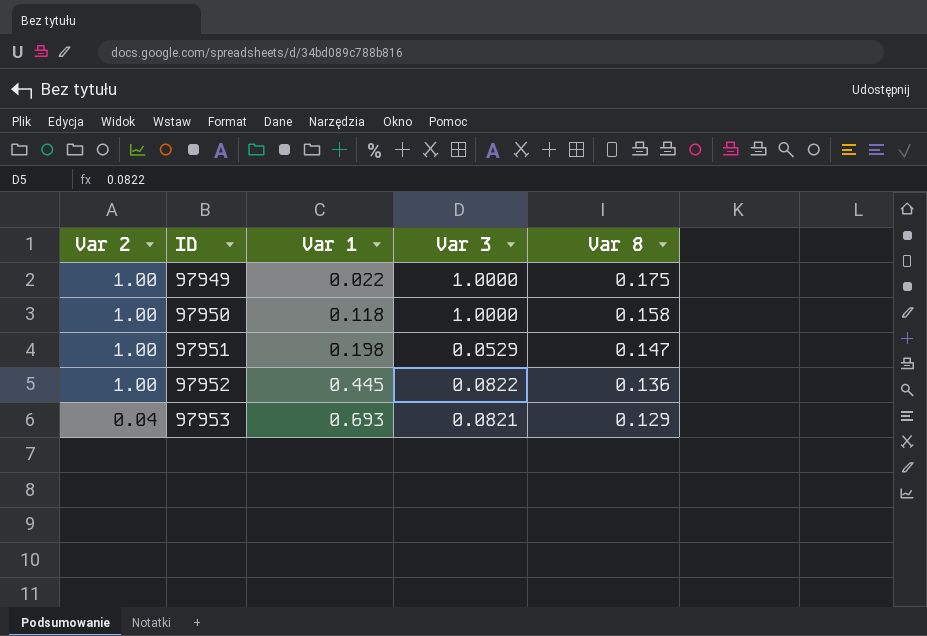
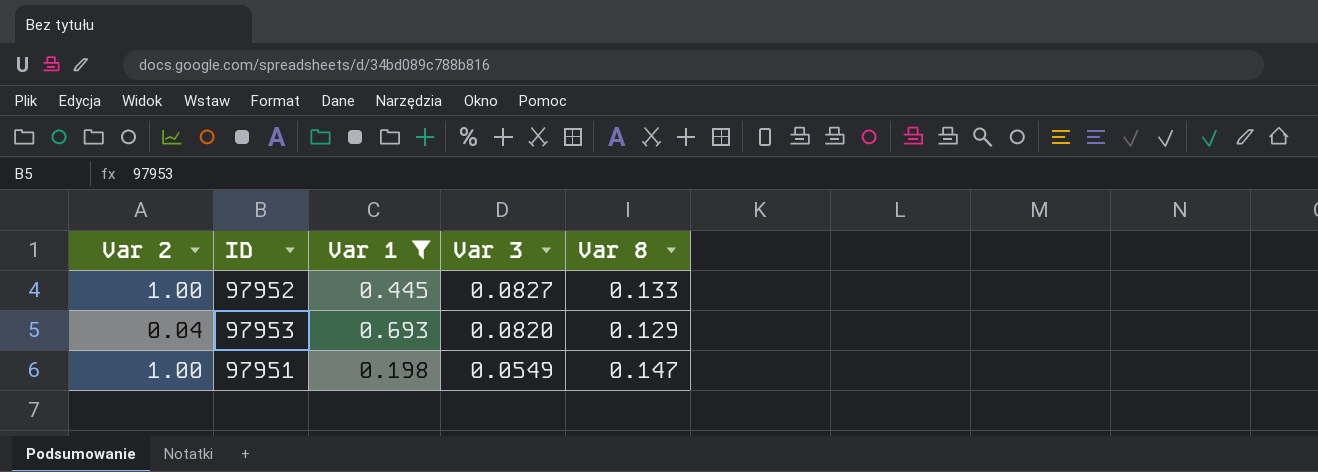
filter: none -> Var 1 >= 0.198
row order: Var 2 descending -> Var 3 descending
97952 | Var 3: 0.0822 -> 0.0827
97952 | Var 8: 0.136 -> 0.133
97953 | Var 3: 0.0821 -> 0.0820
97951 | Var 3: 0.0529 -> 0.0549

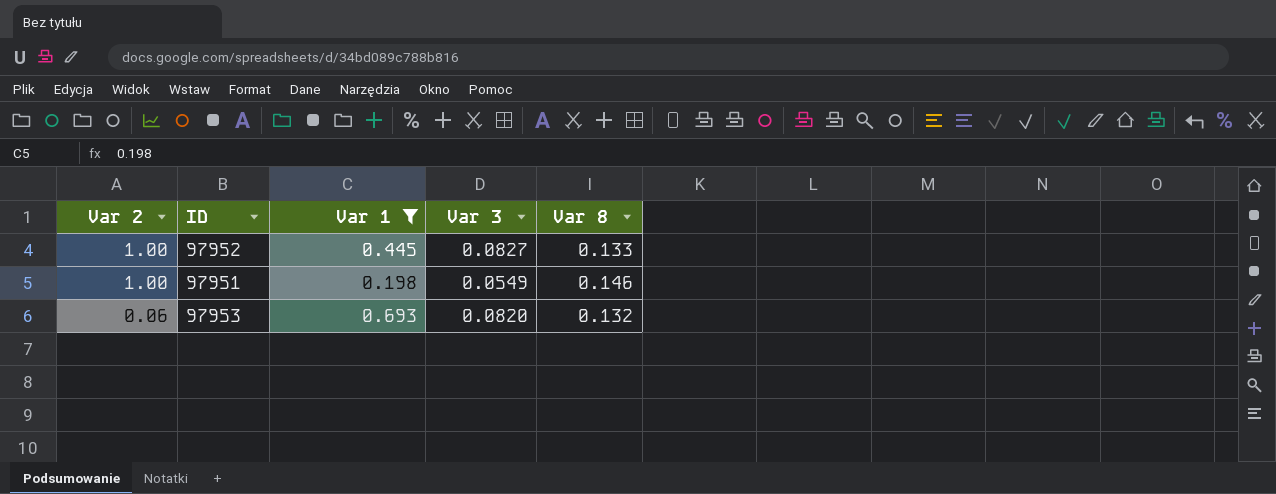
row order: Var 3 descending -> Var 2 descending
97951 | Var 8: 0.147 -> 0.146
97953 | Var 2: 0.04 -> 0.06
97953 | Var 8: 0.129 -> 0.132

